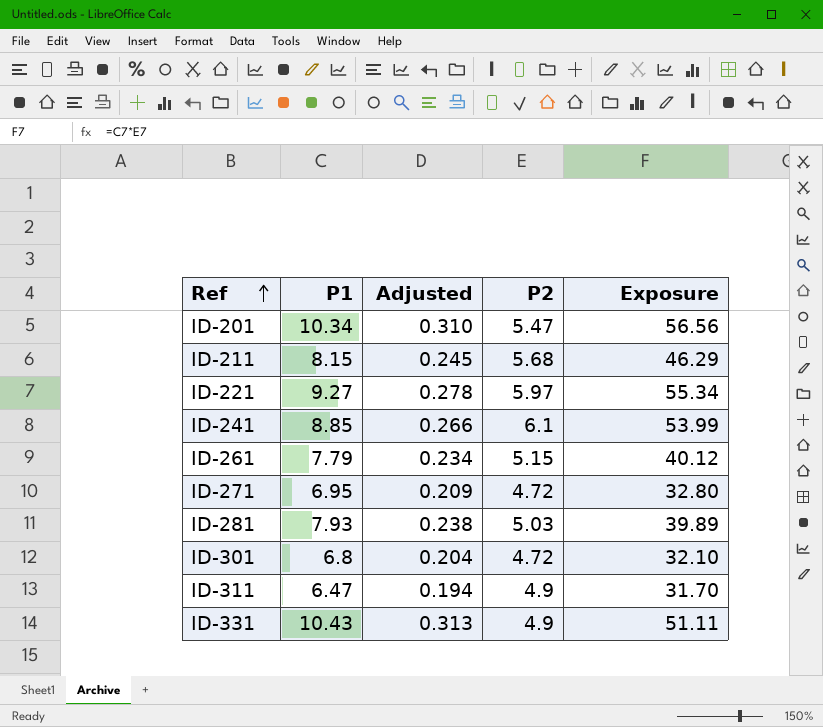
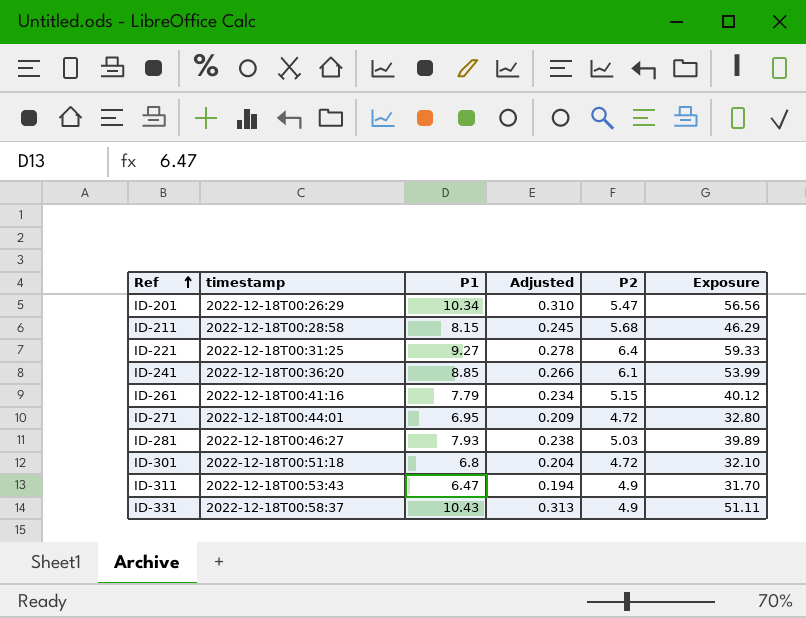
column timestamp | position: none -> 2
ID-221 | P2: 5.97 -> 6.4
ID-221 | Exposure: 55.34 -> 59.33

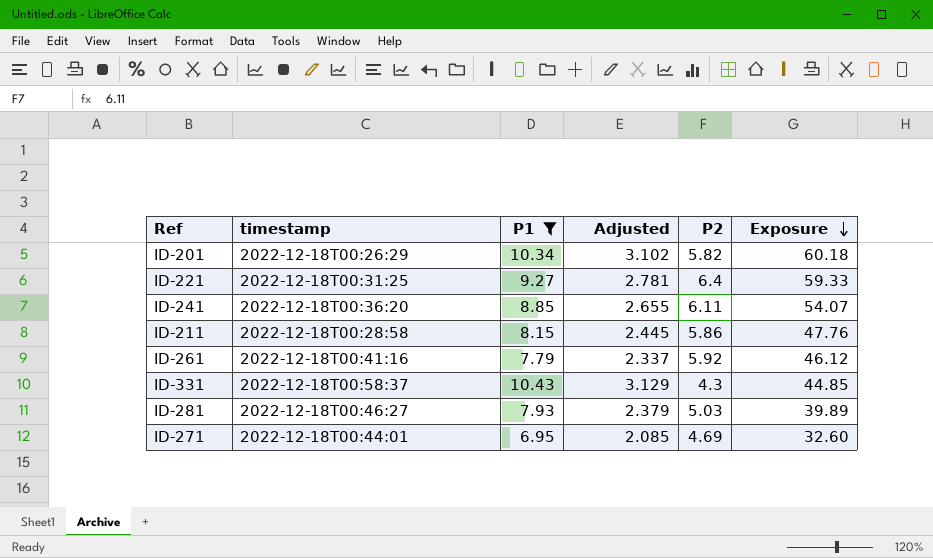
filter: none -> P1 >= 6.95
row order: Ref ascending -> Exposure descending
column Adjusted | formula: [P1] * 0.03 -> [P1] * 0.3
ID-201 | P2: 5.47 -> 5.82
ID-201 | Exposure: 56.56 -> 60.18
ID-241 | P2: 6.1 -> 6.11
ID-241 | Exposure: 53.99 -> 54.07
ID-211 | P2: 5.68 -> 5.86
ID-211 | Exposure: 46.29 -> 47.76
ID-261 | P2: 5.15 -> 5.92
ID-261 | Exposure: 40.12 -> 46.12
ID-331 | P2: 4.9 -> 4.3
ID-331 | Exposure: 51.11 -> 44.85
ID-271 | P2: 4.72 -> 4.69
ID-271 | Exposure: 32.80 -> 32.60

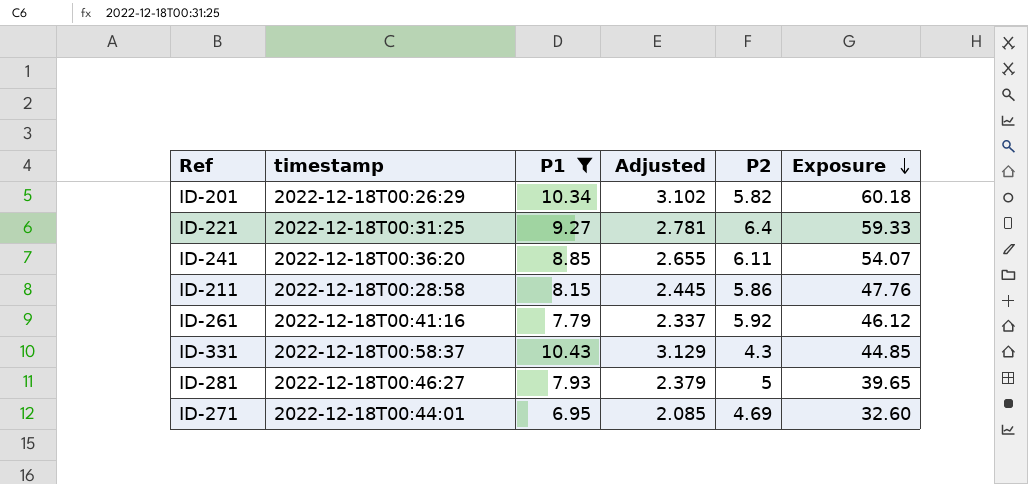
ID-281 | P2: 5.03 -> 5
ID-281 | Exposure: 39.89 -> 39.65

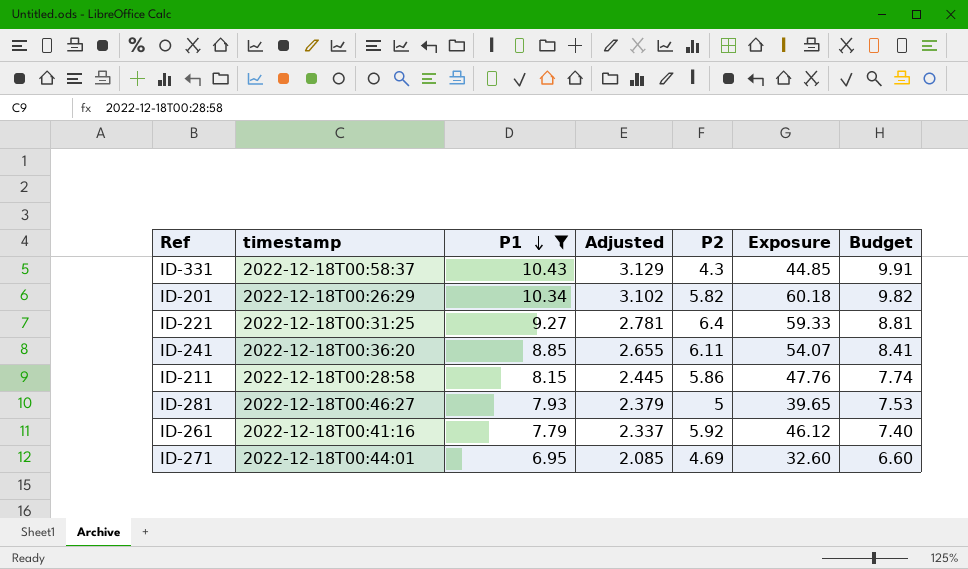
row order: Exposure descending -> P1 descending
column Budget | formula: none -> [P1] * 0.95

